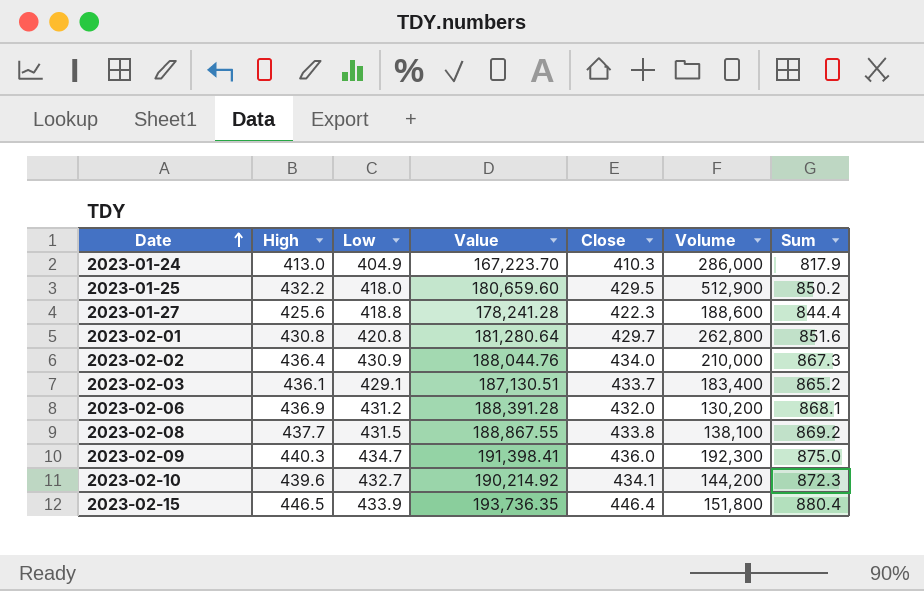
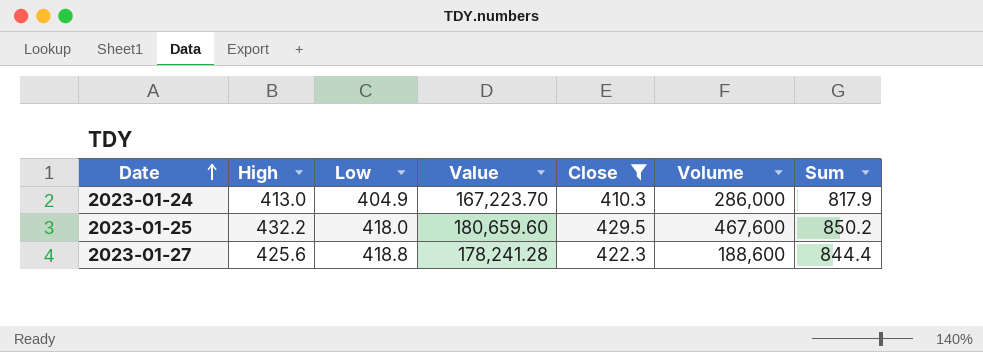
filter: none -> Close <= 429.5
2023-01-25 | Volume: 512,900 -> 467,600

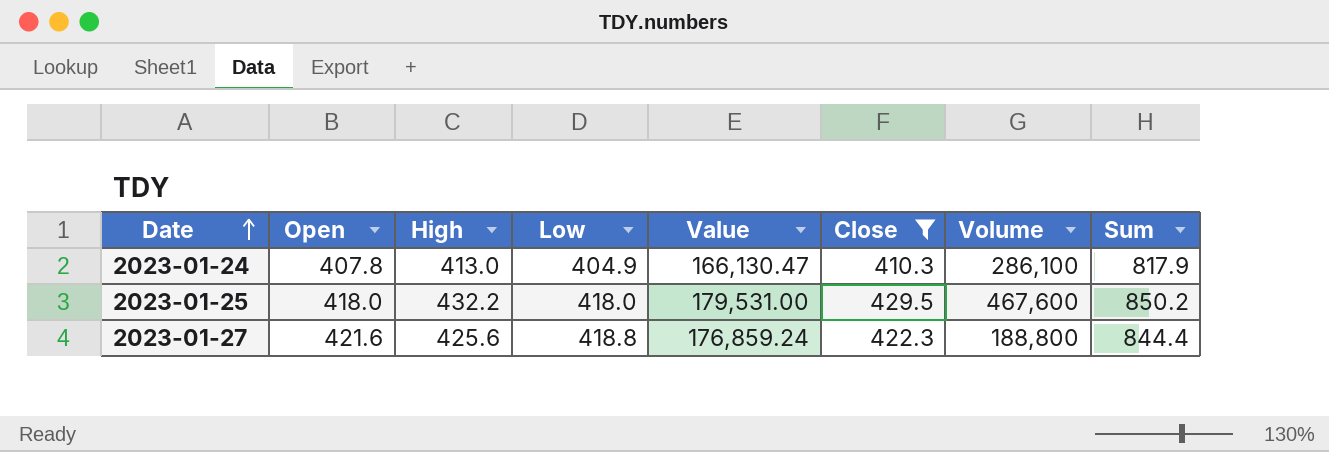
column Open | position: none -> 2
column Value | formula: [High] * [Low] -> [Low] * [Close]
2023-01-24 | Volume: 286,000 -> 286,100
2023-01-27 | Volume: 188,600 -> 188,800

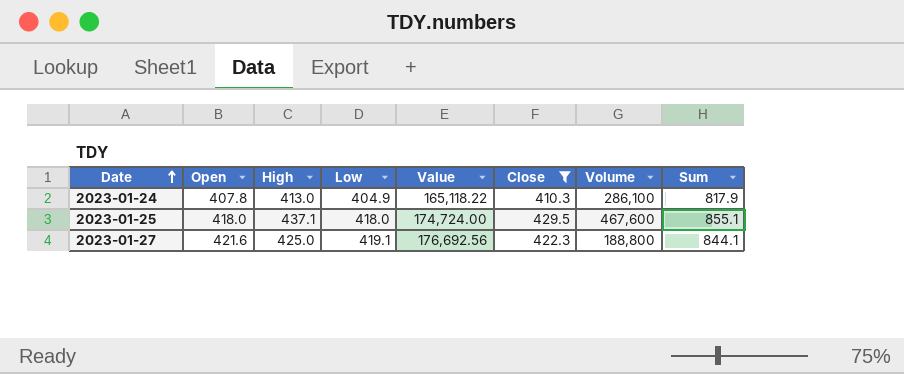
column Value | formula: [Low] * [Close] -> [Open] * [Low]
2023-01-25 | High: 432.2 -> 437.1
2023-01-25 | Sum: 850.2 -> 855.1
2023-01-27 | High: 425.6 -> 425.0
2023-01-27 | Low: 418.8 -> 419.1
2023-01-27 | Sum: 844.4 -> 844.1

